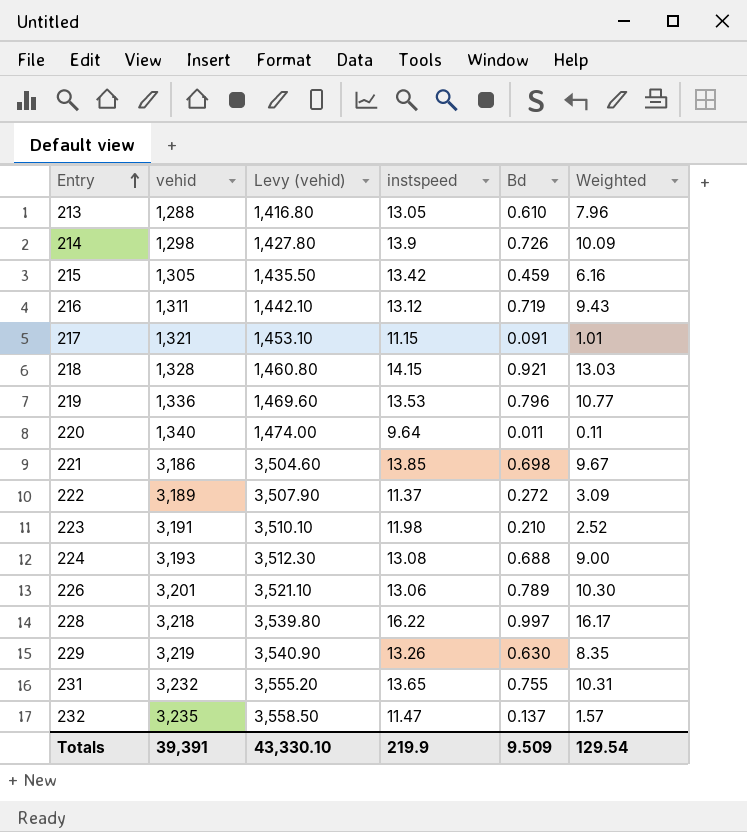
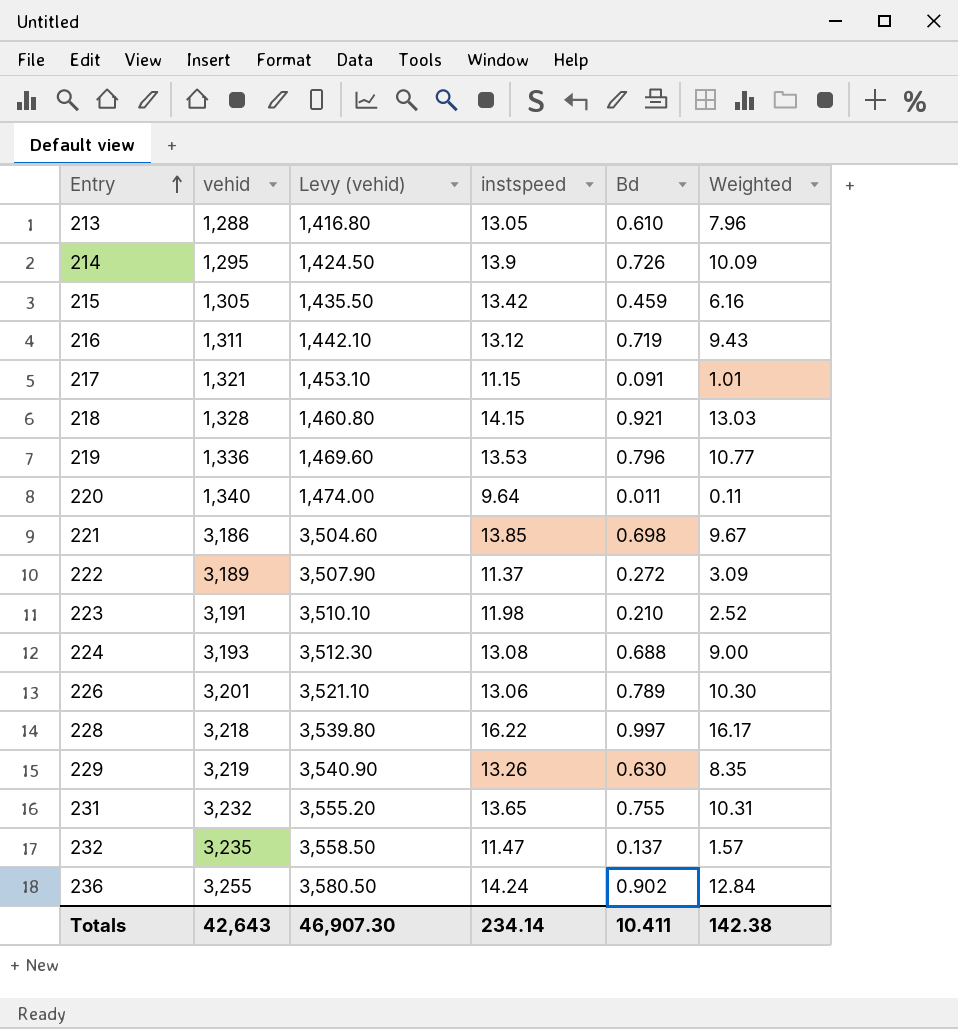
214 | vehid: 1,298 -> 1,295
214 | Levy (vehid): 1,427.80 -> 1,424.50
row 236: none -> 3,255 | 3,580.50 | 14.24 | 0.902 | 12.84
Totals | vehid: 39,391 -> 42,643
Totals | Levy (vehid): 43,330.10 -> 46,907.30
Totals | instspeed: 219.9 -> 234.14
Totals | Bd: 9.509 -> 10.411
Totals | Weighted: 129.54 -> 142.38

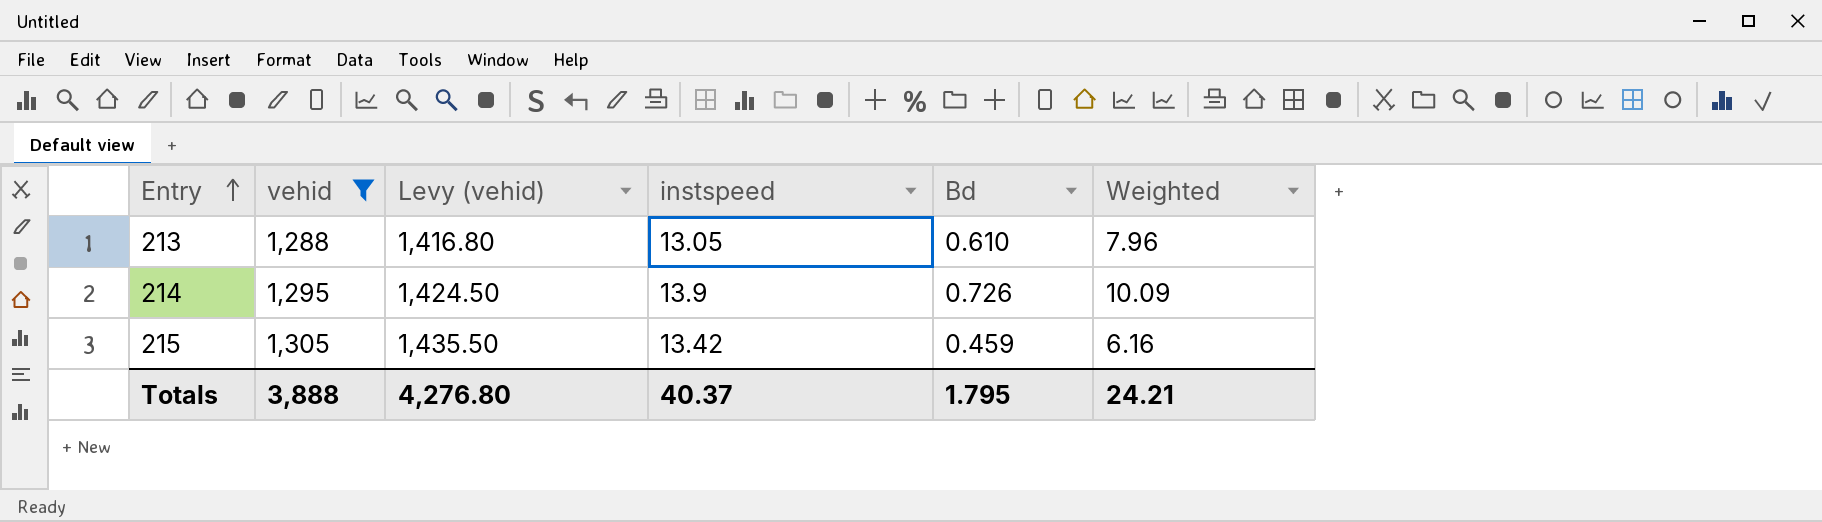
filter: none -> vehid <= 1,305
Totals | vehid: 42,643 -> 3,888
Totals | Levy (vehid): 46,907.30 -> 4,276.80
Totals | instspeed: 234.14 -> 40.37
Totals | Bd: 10.411 -> 1.795
Totals | Weighted: 142.38 -> 24.21

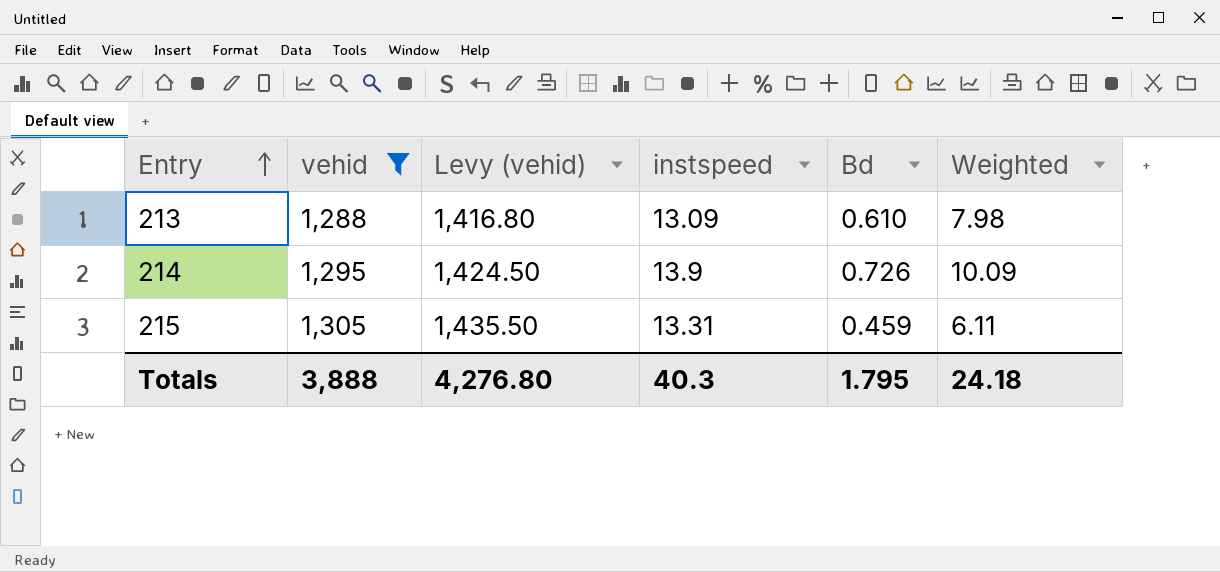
213 | instspeed: 13.05 -> 13.09
213 | Weighted: 7.96 -> 7.98
215 | instspeed: 13.42 -> 13.31
215 | Weighted: 6.16 -> 6.11
Totals | instspeed: 40.37 -> 40.3
Totals | Weighted: 24.21 -> 24.18

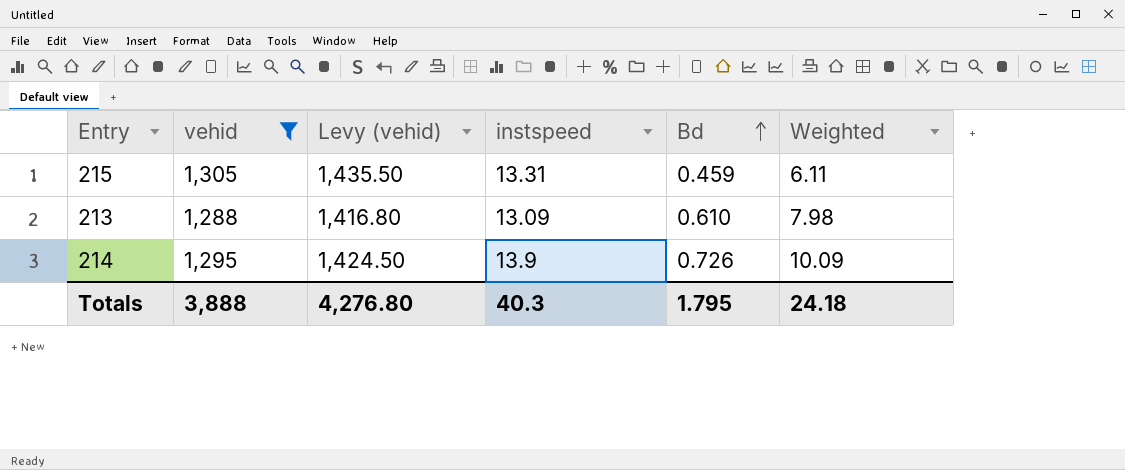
row order: Entry ascending -> Bd ascending

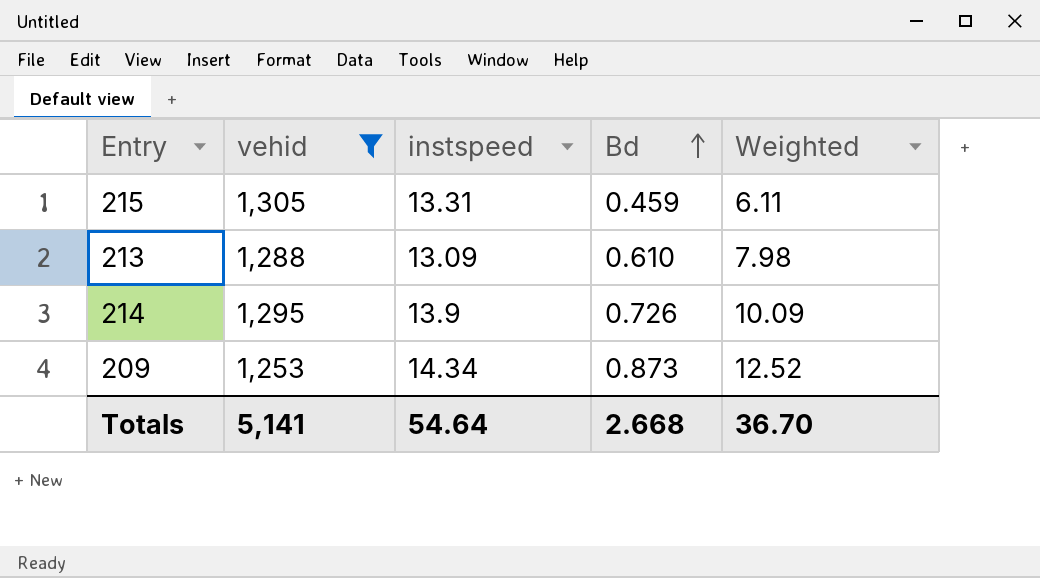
column Levy (vehid) | formula: [vehid] * 1.1 -> none
row 209: none -> 1,253 | 14.34 | 0.873 | 12.52
Totals | vehid: 3,888 -> 5,141
Totals | instspeed: 40.3 -> 54.64
Totals | Bd: 1.795 -> 2.668
Totals | Weighted: 24.18 -> 36.70

